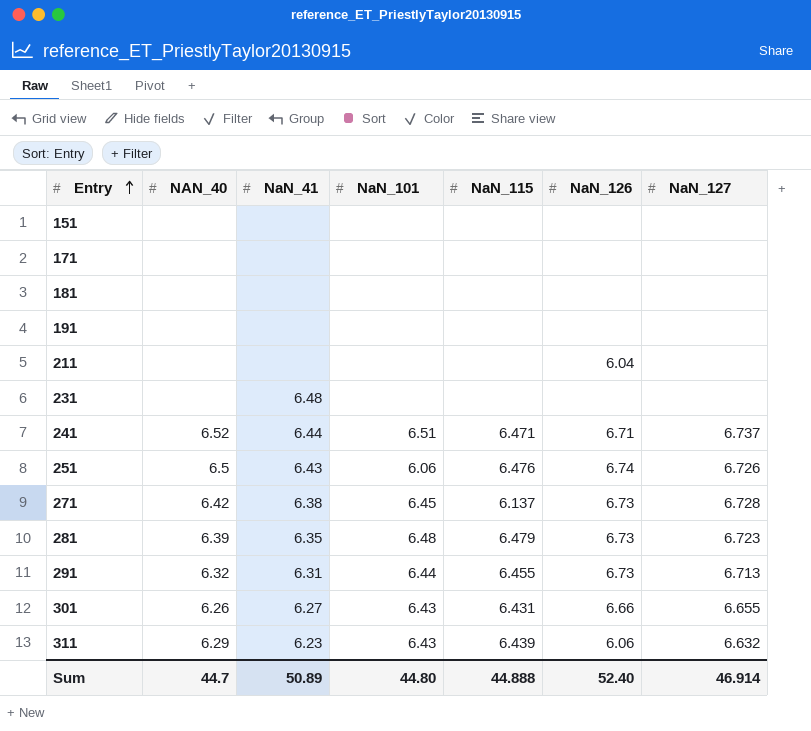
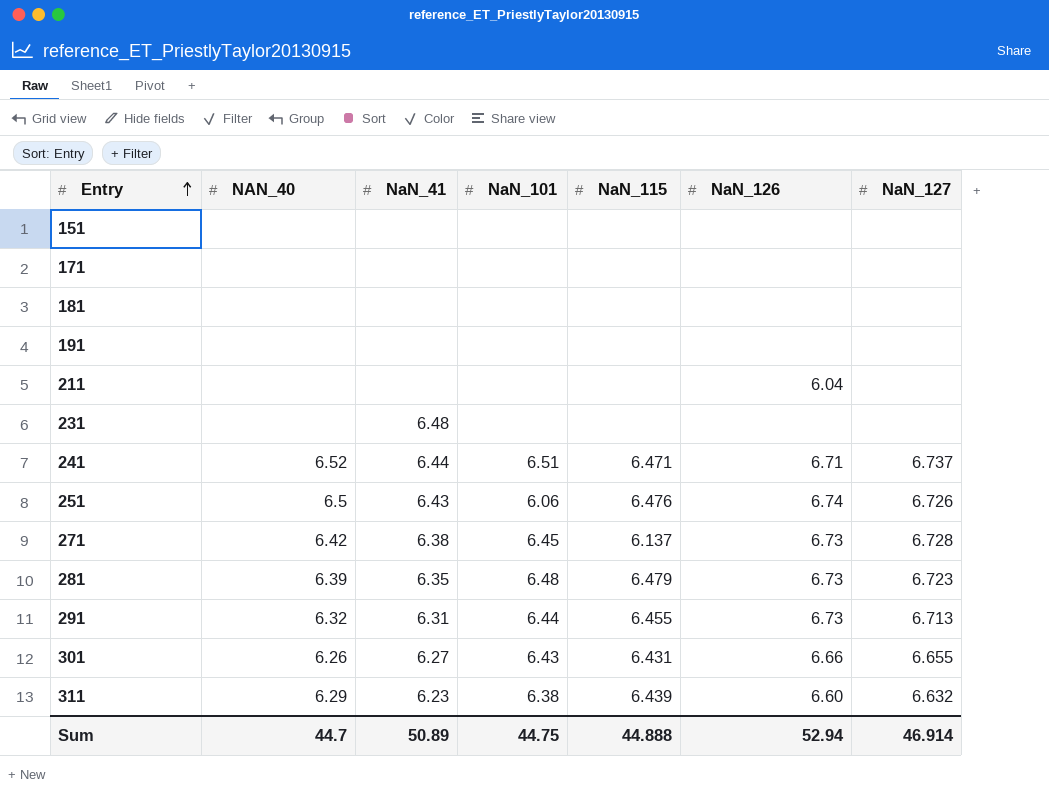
311 | NaN_101: 6.43 -> 6.38
311 | NaN_126: 6.06 -> 6.60
Sum | NaN_101: 44.80 -> 44.75
Sum | NaN_126: 52.40 -> 52.94

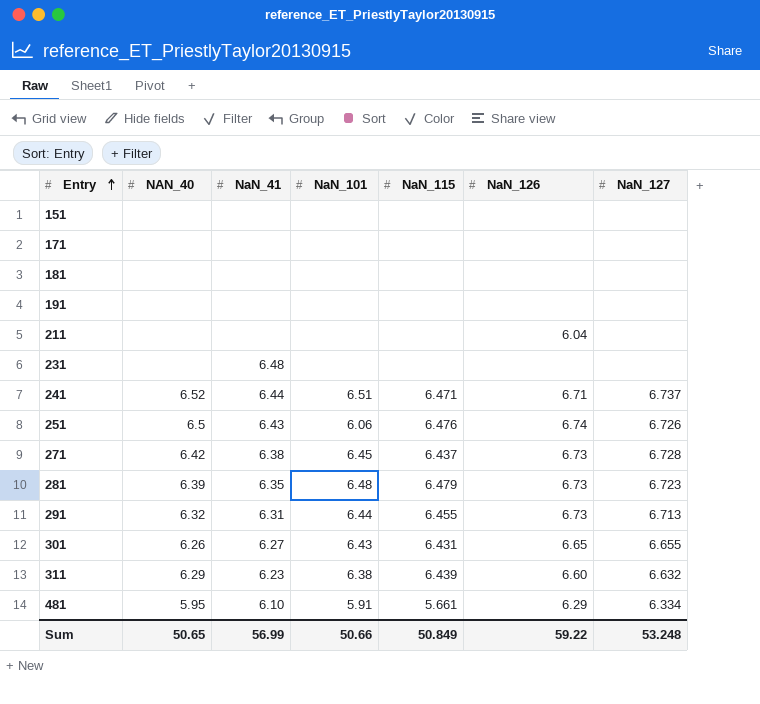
271 | NaN_115: 6.137 -> 6.437
301 | NaN_126: 6.66 -> 6.65
row 481: none -> 5.95 | 6.10 | 5.91 | 5.661 | 6.29 | 6.334
Sum | NAN_40: 44.7 -> 50.65
Sum | NaN_41: 50.89 -> 56.99
Sum | NaN_101: 44.75 -> 50.66
Sum | NaN_115: 44.888 -> 50.849
Sum | NaN_126: 52.94 -> 59.22
Sum | NaN_127: 46.914 -> 53.248

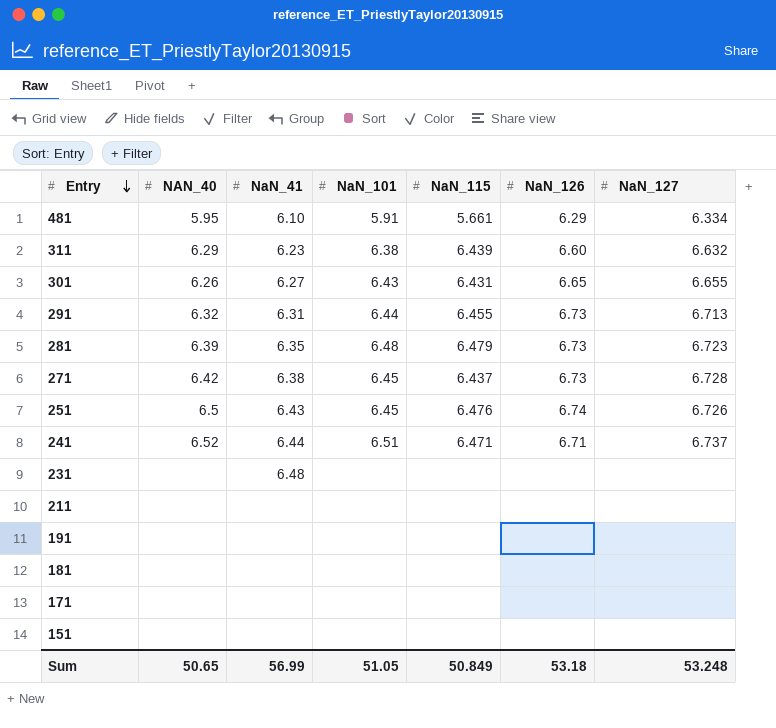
row order: Entry ascending -> Entry descending
251 | NaN_101: 6.06 -> 6.45
211 | NaN_126: 6.04 -> none
Sum | NaN_101: 50.66 -> 51.05
Sum | NaN_126: 59.22 -> 53.18

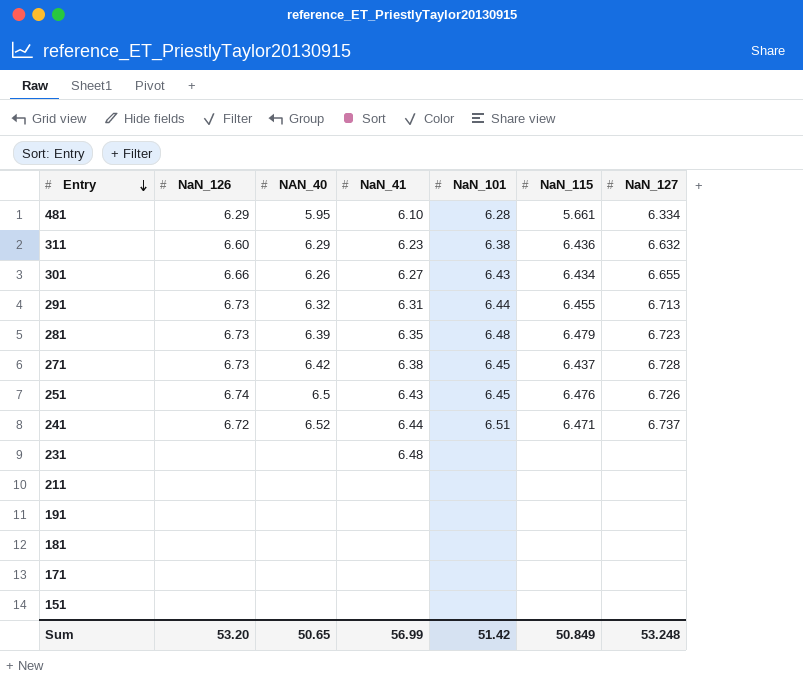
column NaN_126 | position: 6 -> 2
481 | NaN_101: 5.91 -> 6.28
311 | NaN_115: 6.439 -> 6.436
301 | NaN_126: 6.65 -> 6.66
301 | NaN_115: 6.431 -> 6.434
241 | NaN_126: 6.71 -> 6.72
Sum | NaN_126: 53.18 -> 53.20
Sum | NaN_101: 51.05 -> 51.42

